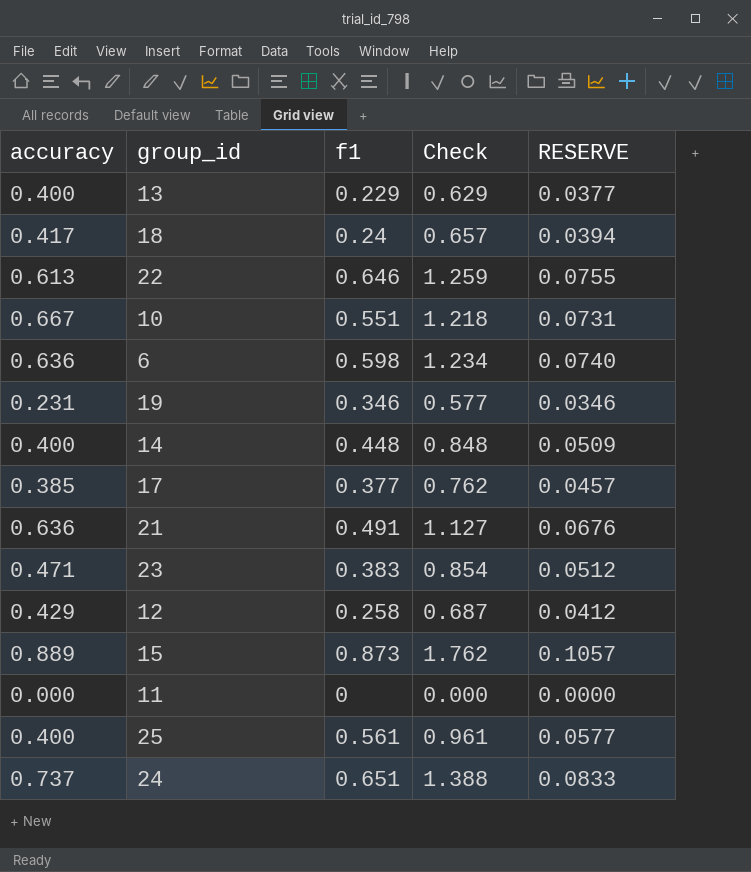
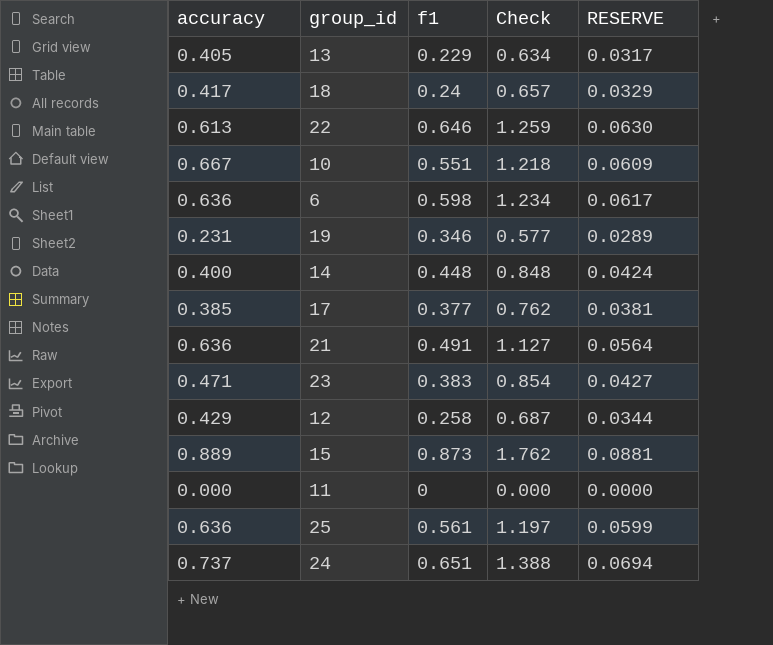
column RESERVE | formula: [Check] * 0.06 -> [Check] * 0.05
13 | accuracy: 0.400 -> 0.405
13 | Check: 0.629 -> 0.634
25 | accuracy: 0.400 -> 0.636
25 | Check: 0.961 -> 1.197

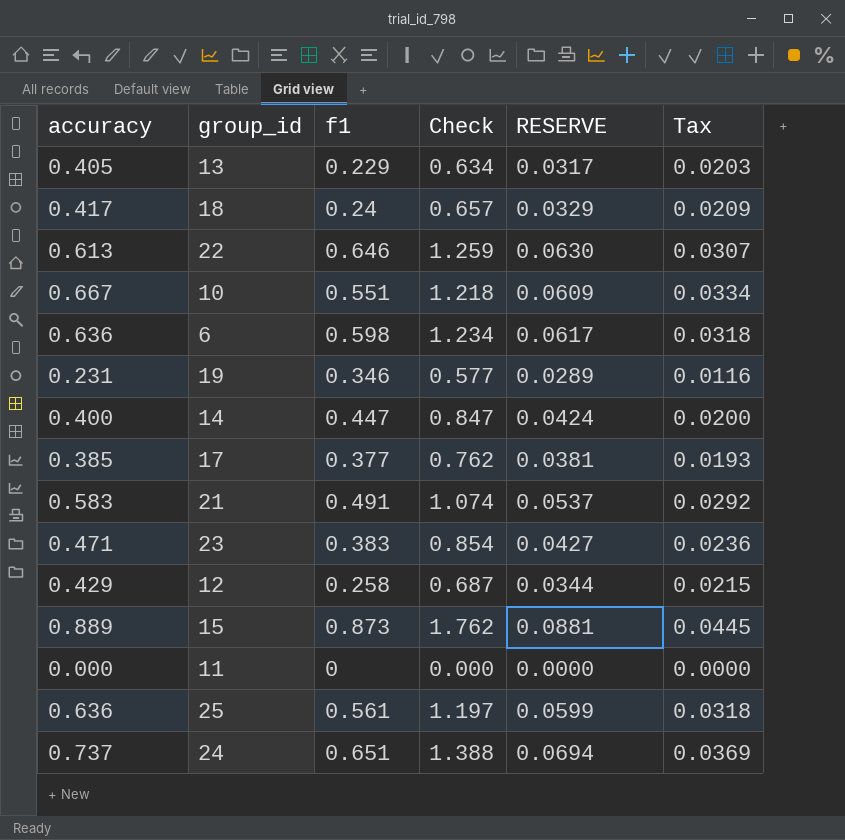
column Tax | formula: none -> [accuracy] * 0.05
14 | f1: 0.448 -> 0.447
14 | Check: 0.848 -> 0.847
21 | accuracy: 0.636 -> 0.583
21 | Check: 1.127 -> 1.074
21 | RESERVE: 0.0564 -> 0.0537

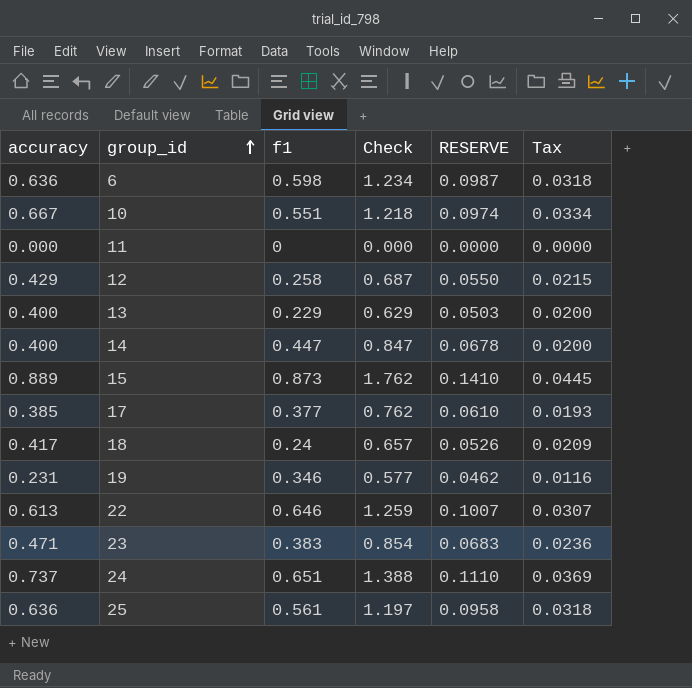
row order: none -> group_id ascending
column RESERVE | formula: [Check] * 0.05 -> [Check] * 0.08
row 21: 0.583 | 0.491 | 1.074 | 0.0537 | 0.0292 -> none
13 | accuracy: 0.405 -> 0.400
13 | Check: 0.634 -> 0.629
13 | Tax: 0.0203 -> 0.0200

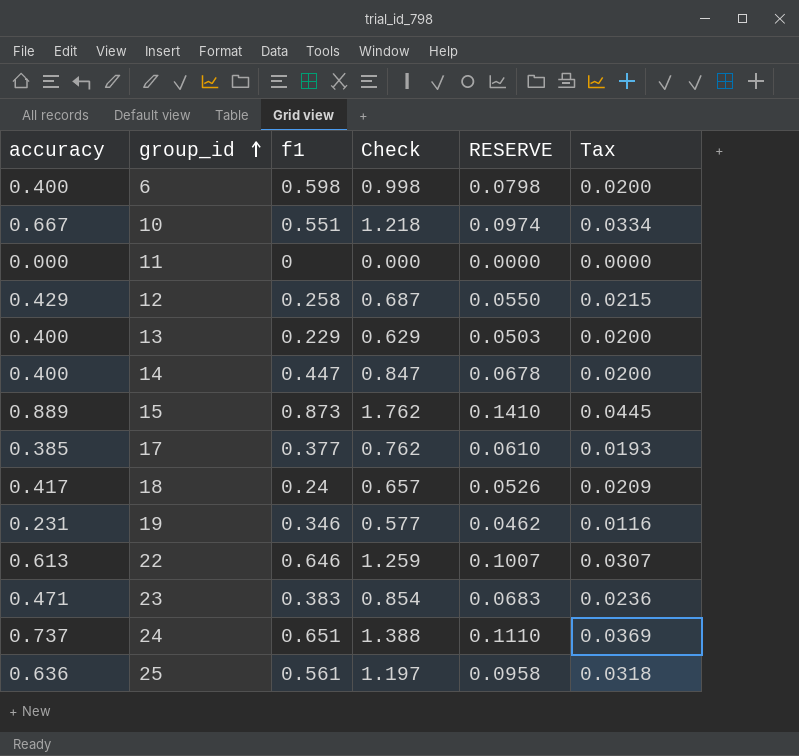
6 | accuracy: 0.636 -> 0.400
6 | Check: 1.234 -> 0.998
6 | RESERVE: 0.0987 -> 0.0798
6 | Tax: 0.0318 -> 0.0200

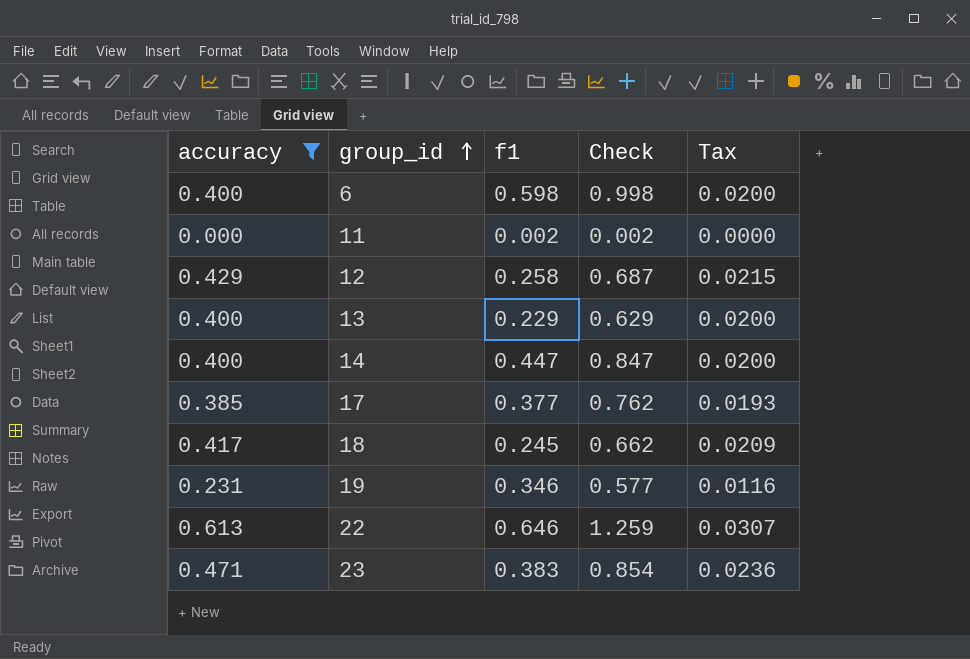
filter: none -> accuracy <= 0.613
column RESERVE | formula: [Check] * 0.08 -> none
11 | f1: 0 -> 0.002
11 | Check: 0.000 -> 0.002
18 | f1: 0.24 -> 0.245
18 | Check: 0.657 -> 0.662

